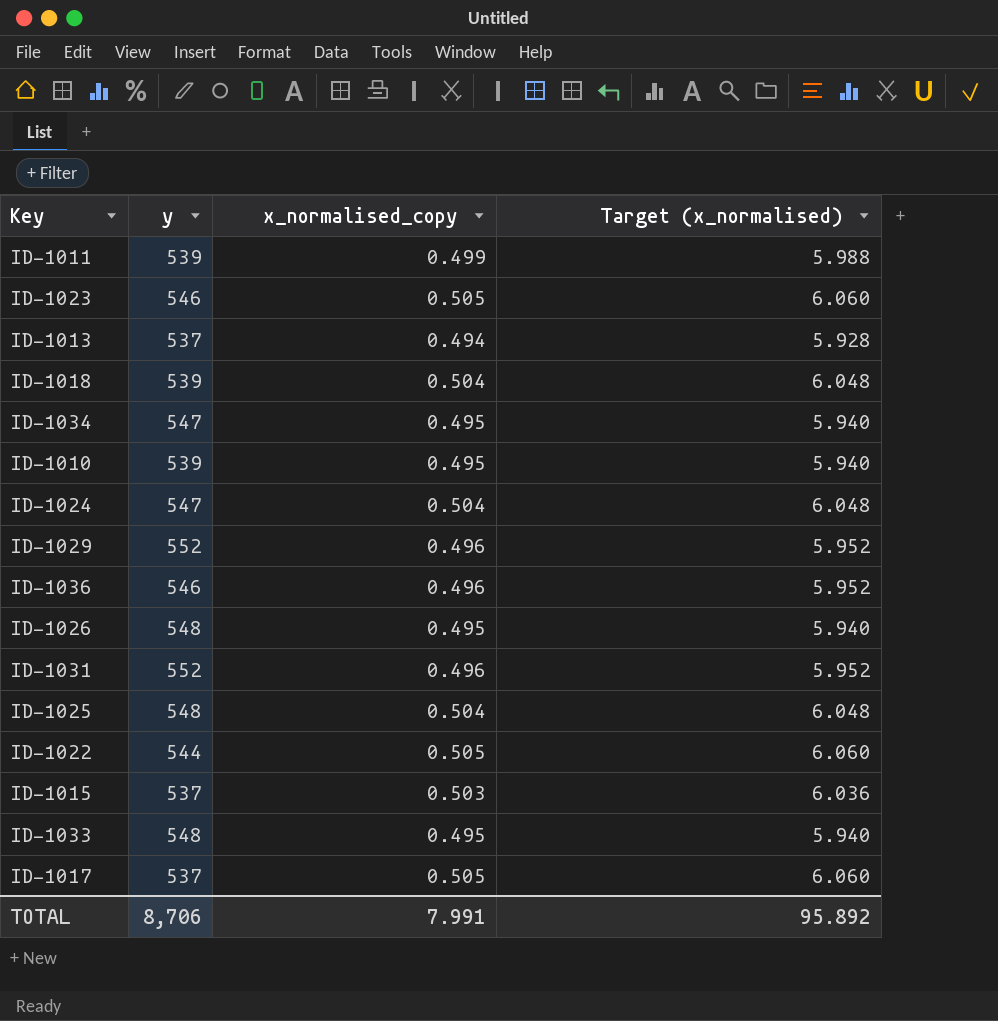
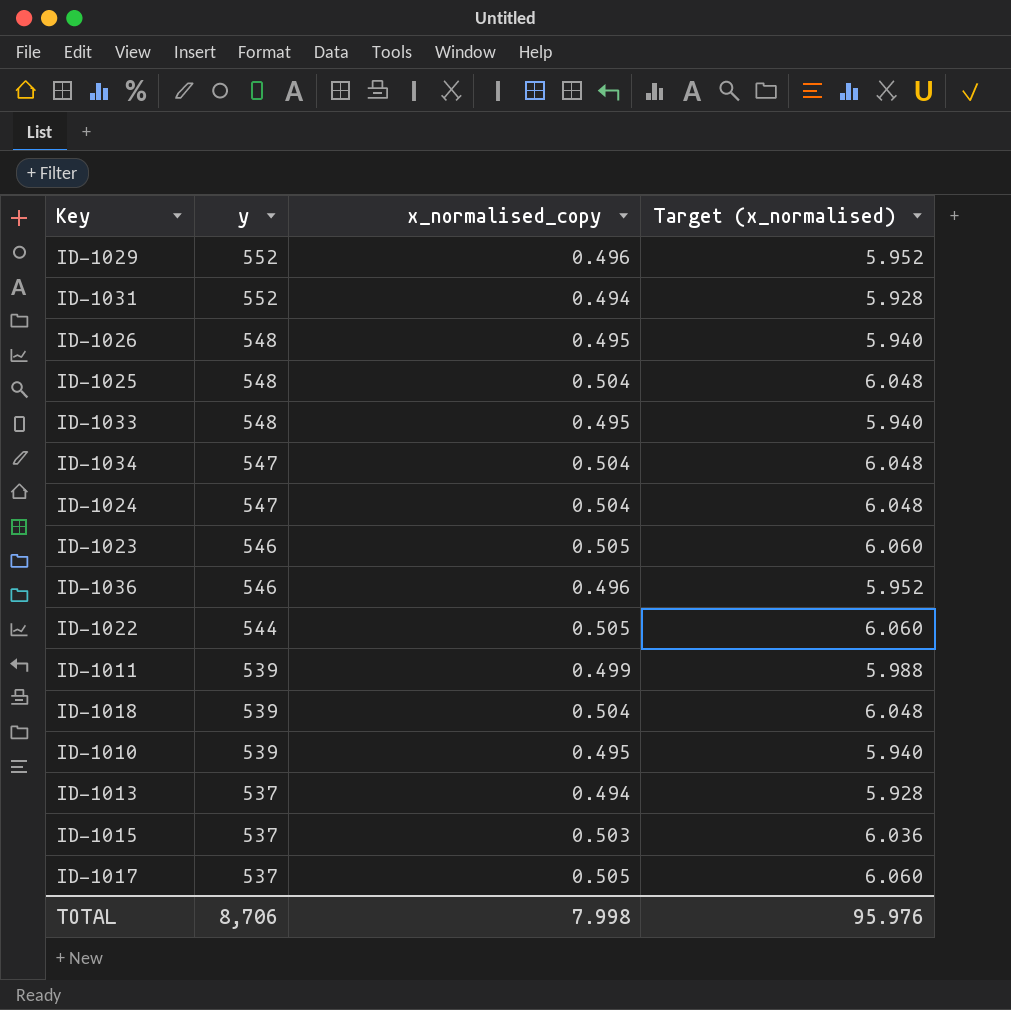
row order: none -> y descending
ID-1031 | x_normalised_copy: 0.496 -> 0.494
ID-1031 | Target (x_normalised): 5.952 -> 5.928
ID-1034 | x_normalised_copy: 0.495 -> 0.504
ID-1034 | Target (x_normalised): 5.940 -> 6.048
TOTAL | x_normalised_copy: 7.991 -> 7.998
TOTAL | Target (x_normalised): 95.892 -> 95.976

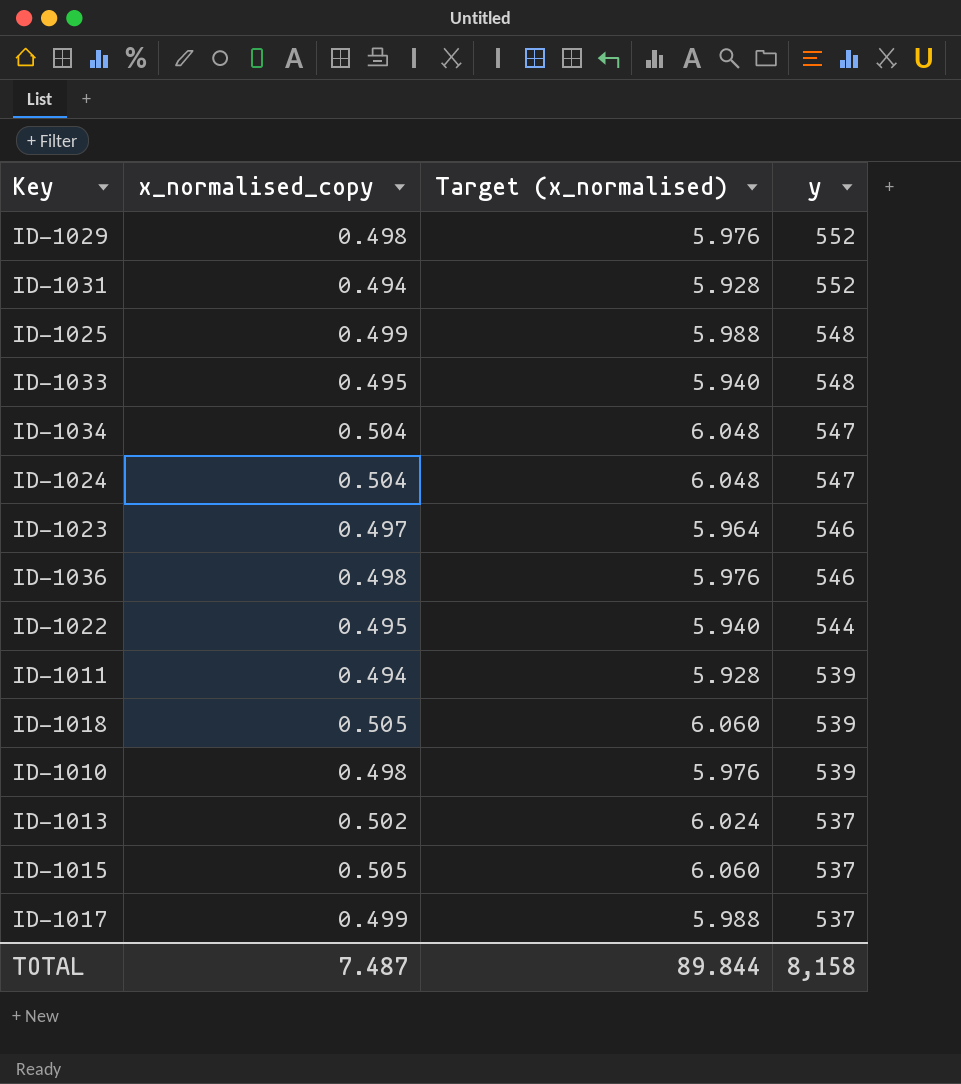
column y | position: 2 -> 4
row ID-1026: 548 | 0.495 | 5.940 -> none
ID-1029 | x_normalised_copy: 0.496 -> 0.498
ID-1029 | Target (x_normalised): 5.952 -> 5.976
ID-1025 | x_normalised_copy: 0.504 -> 0.499
ID-1025 | Target (x_normalised): 6.048 -> 5.988
ID-1023 | x_normalised_copy: 0.505 -> 0.497
ID-1023 | Target (x_normalised): 6.060 -> 5.964
ID-1036 | x_normalised_copy: 0.496 -> 0.498
ID-1036 | Target (x_normalised): 5.952 -> 5.976
ID-1022 | x_normalised_copy: 0.505 -> 0.495
ID-1022 | Target (x_normalised): 6.060 -> 5.940
ID-1011 | x_normalised_copy: 0.499 -> 0.494
ID-1011 | Target (x_normalised): 5.988 -> 5.928
ID-1018 | x_normalised_copy: 0.504 -> 0.505
ID-1018 | Target (x_normalised): 6.048 -> 6.060
ID-1010 | x_normalised_copy: 0.495 -> 0.498
ID-1010 | Target (x_normalised): 5.940 -> 5.976
ID-1013 | x_normalised_copy: 0.494 -> 0.502
ID-1013 | Target (x_normalised): 5.928 -> 6.024
ID-1015 | x_normalised_copy: 0.503 -> 0.505
ID-1015 | Target (x_normalised): 6.036 -> 6.060
ID-1017 | x_normalised_copy: 0.505 -> 0.499
ID-1017 | Target (x_normalised): 6.060 -> 5.988
TOTAL | x_normalised_copy: 7.998 -> 7.487
TOTAL | Target (x_normalised): 95.976 -> 89.844
TOTAL | y: 8,706 -> 8,158

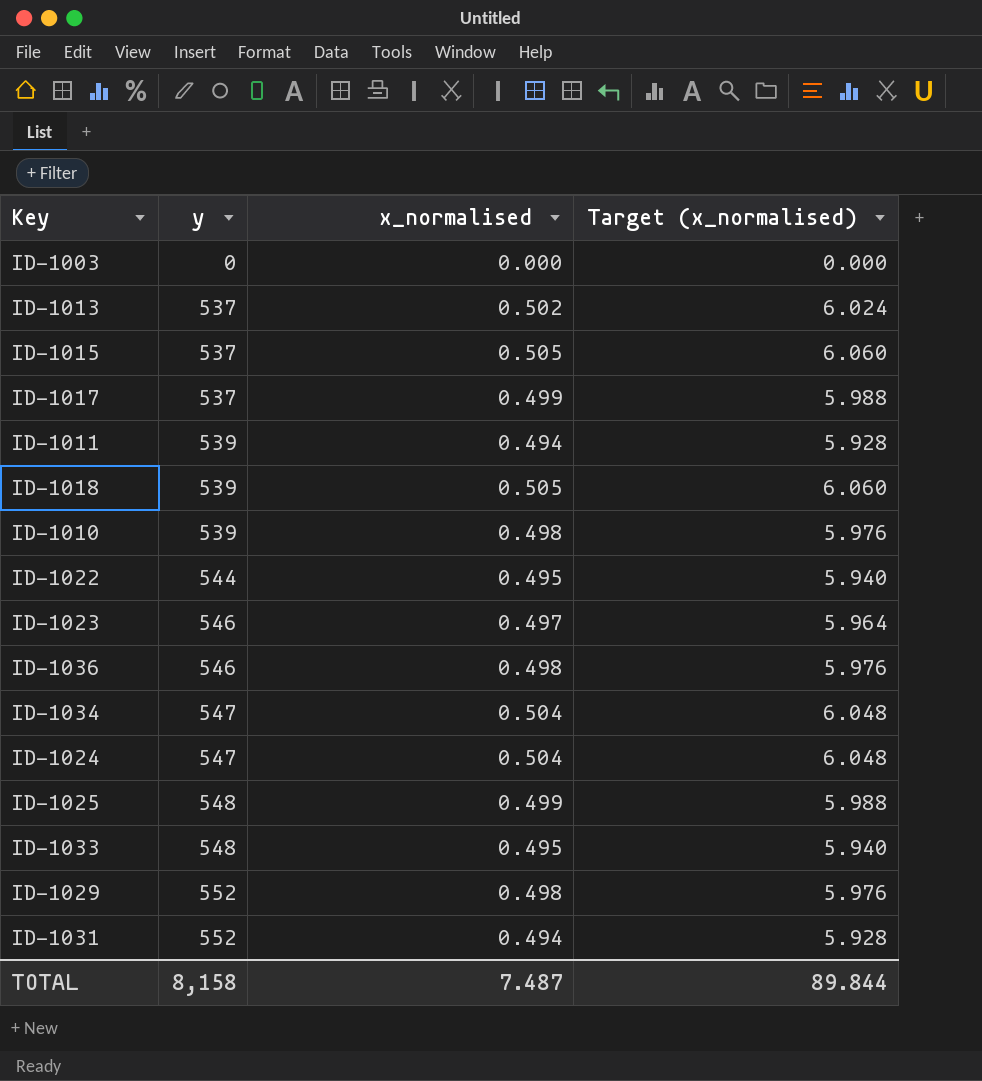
row order: y descending -> y ascending
column y | position: 4 -> 2
column name: x_normalised_copy -> x_normalised
row ID-1003: none -> 0 | 0.000 | 0.000

